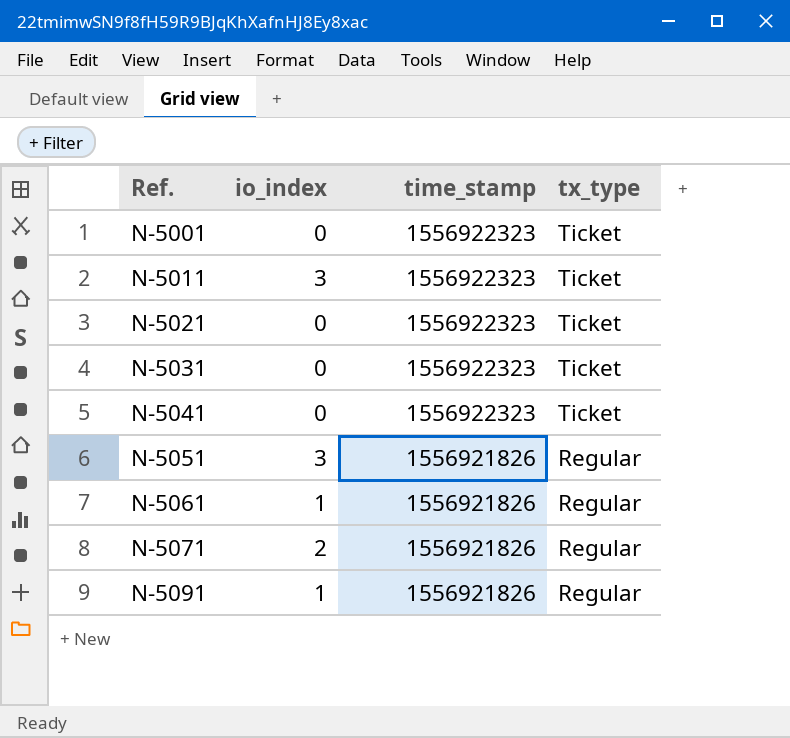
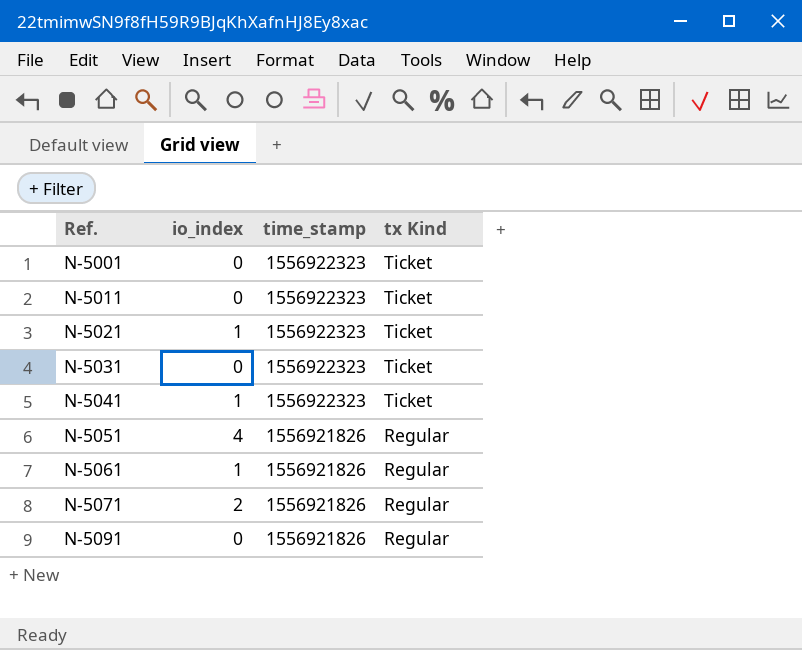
column name: tx_type -> tx Kind
N-5011 | io_index: 3 -> 0
N-5021 | io_index: 0 -> 1
N-5041 | io_index: 0 -> 1
N-5051 | io_index: 3 -> 4
N-5091 | io_index: 1 -> 0

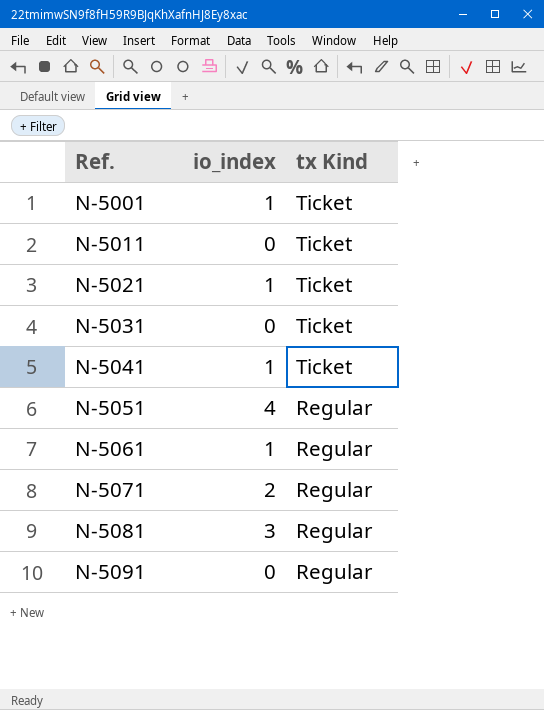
column time_stamp | position: 3 -> none
N-5001 | io_index: 0 -> 1
row N-5081: none -> 3 | Regular

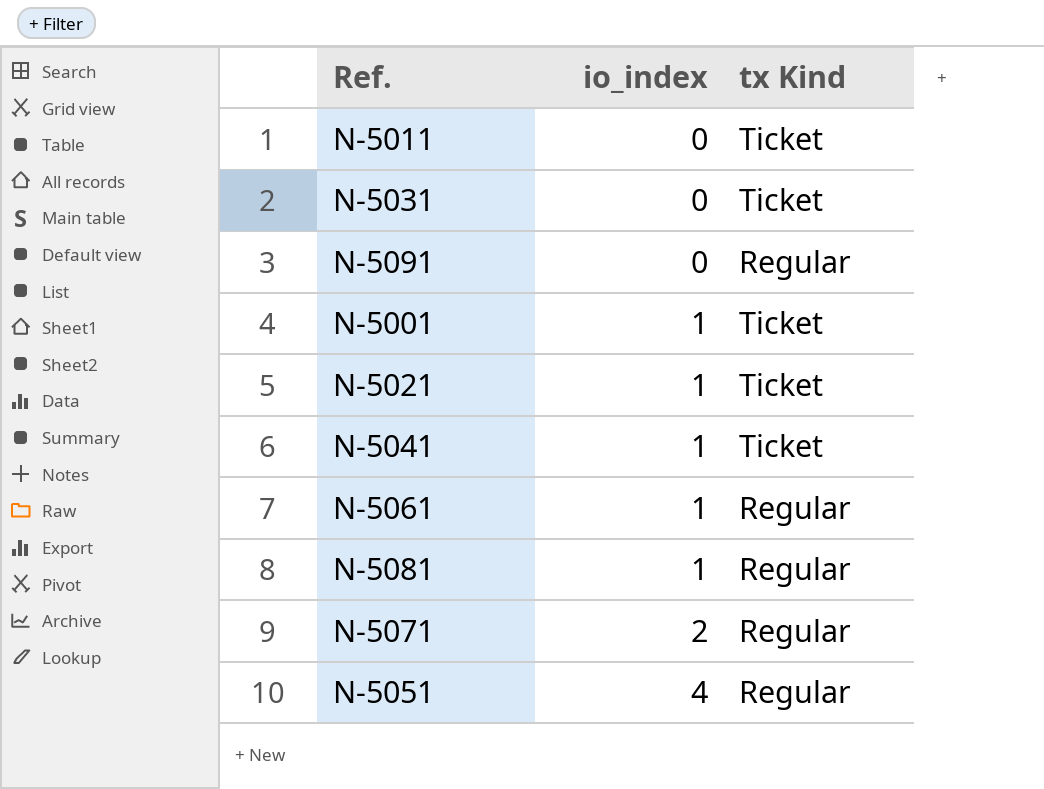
row order: Ref. ascending -> io_index ascending
N-5081 | io_index: 3 -> 1

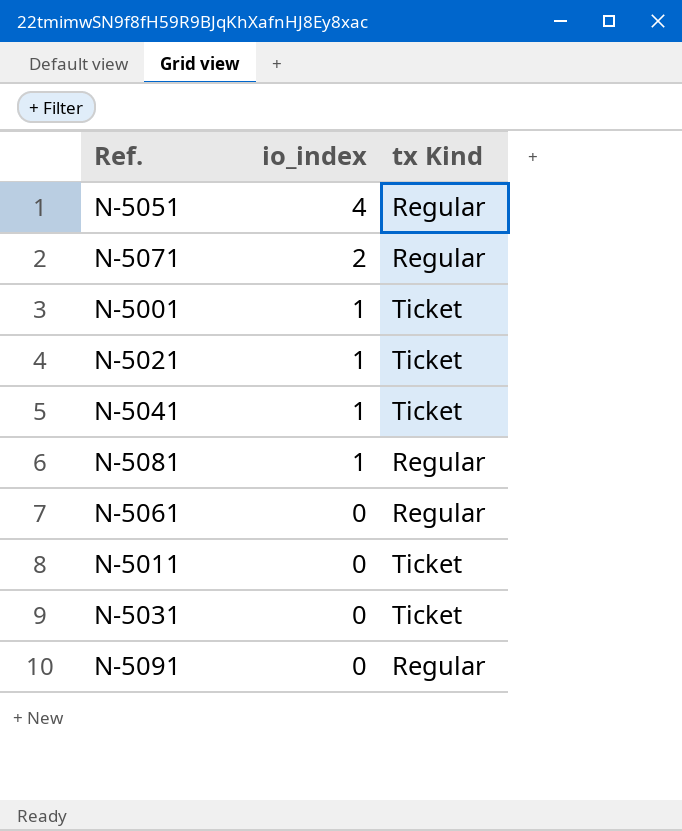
row order: io_index ascending -> io_index descending
N-5061 | io_index: 1 -> 0

